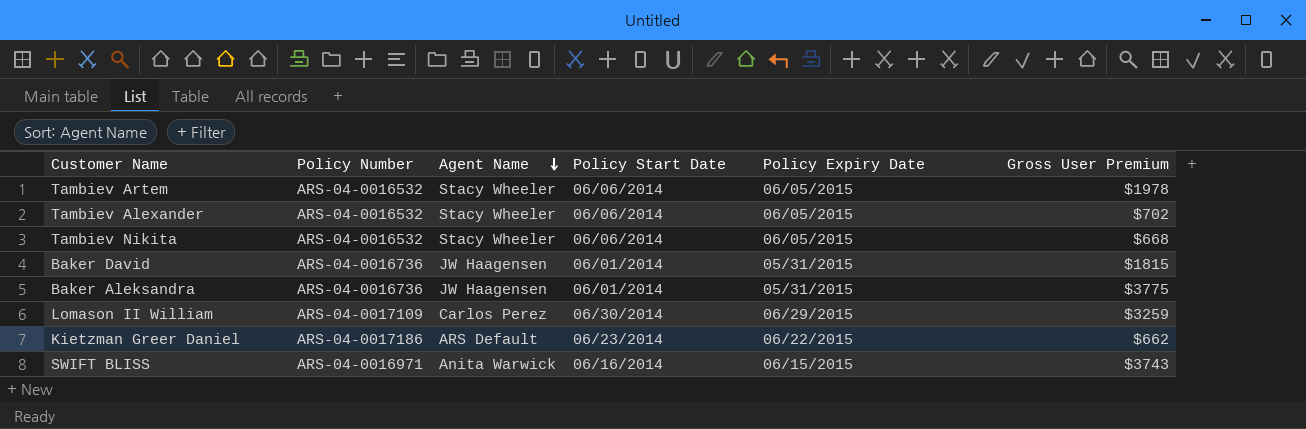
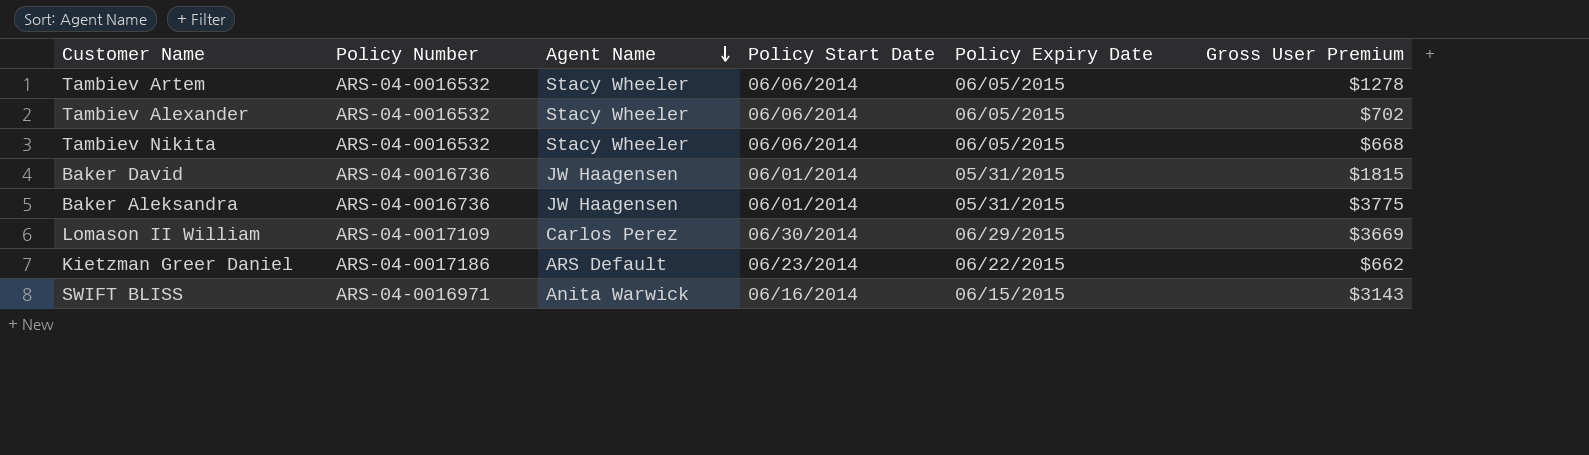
Tambiev Artem | Gross User Premium: $1978 -> $1278
Lomason II William | Gross User Premium: $3259 -> $3669
SWIFT BLISS | Gross User Premium: $3743 -> $3143

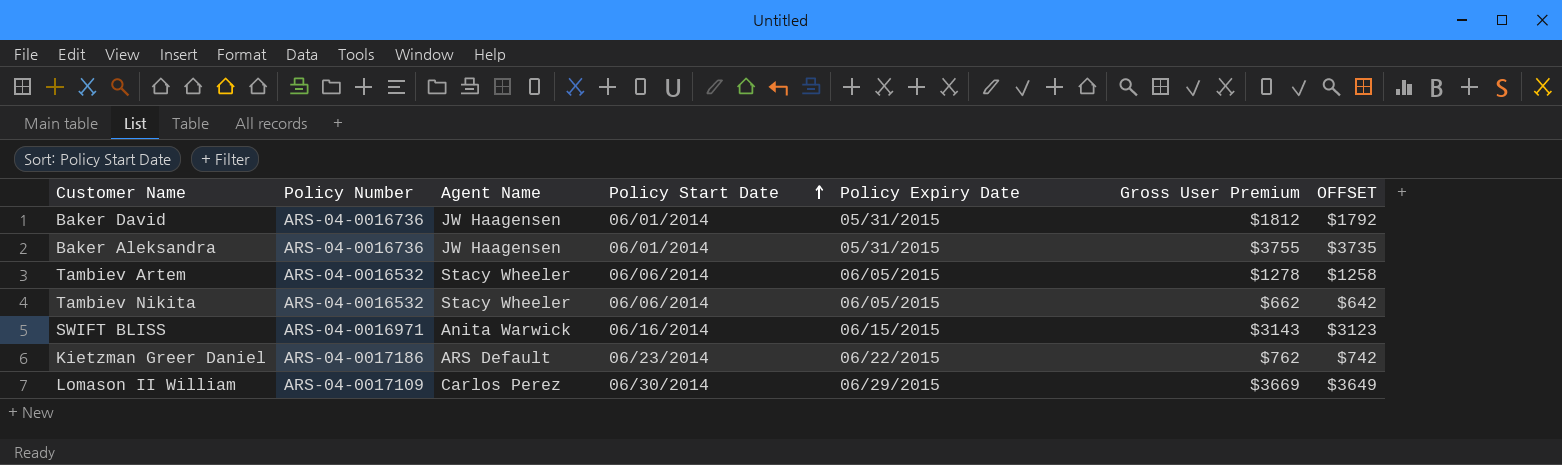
row order: Agent Name descending -> Policy Start Date ascending
column OFFSET | formula: none -> [Gross User Premium] - 20
row Tambiev Alexander: ARS-04-0016532 | Stacy Wheeler | 06/06/2014 | 06/05/2015 | $702 -> none
Baker David | Gross User Premium: $1815 -> $1812
Baker Aleksandra | Gross User Premium: $3775 -> $3755
Tambiev Nikita | Gross User Premium: $668 -> $662
Kietzman Greer Daniel | Gross User Premium: $662 -> $762

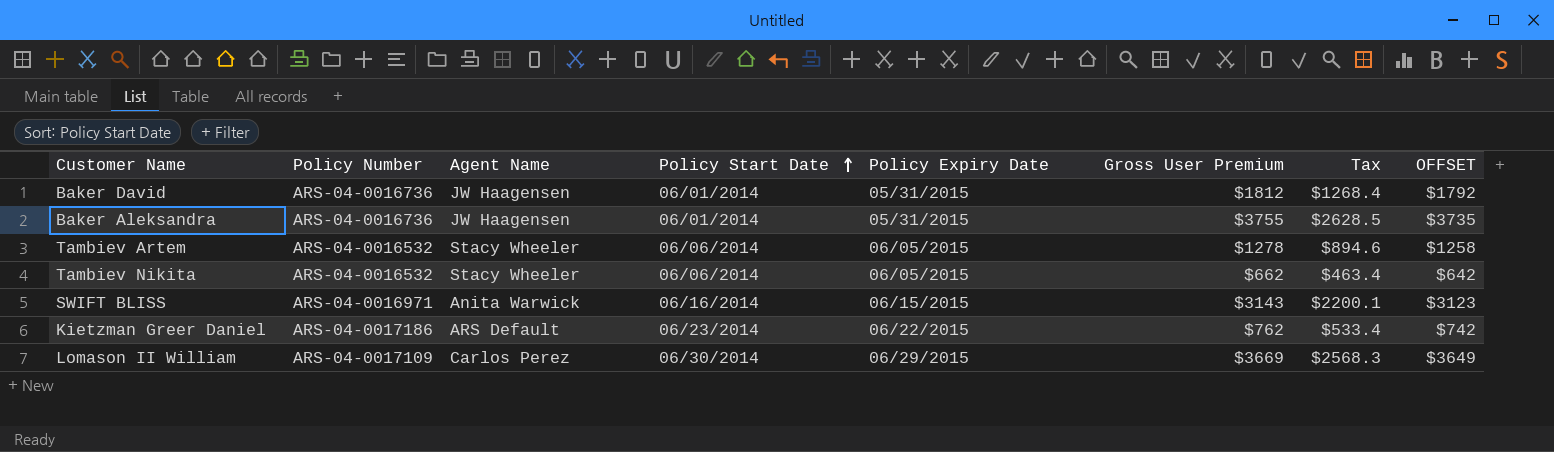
column Tax | formula: none -> [Gross User Premium] * 0.7

